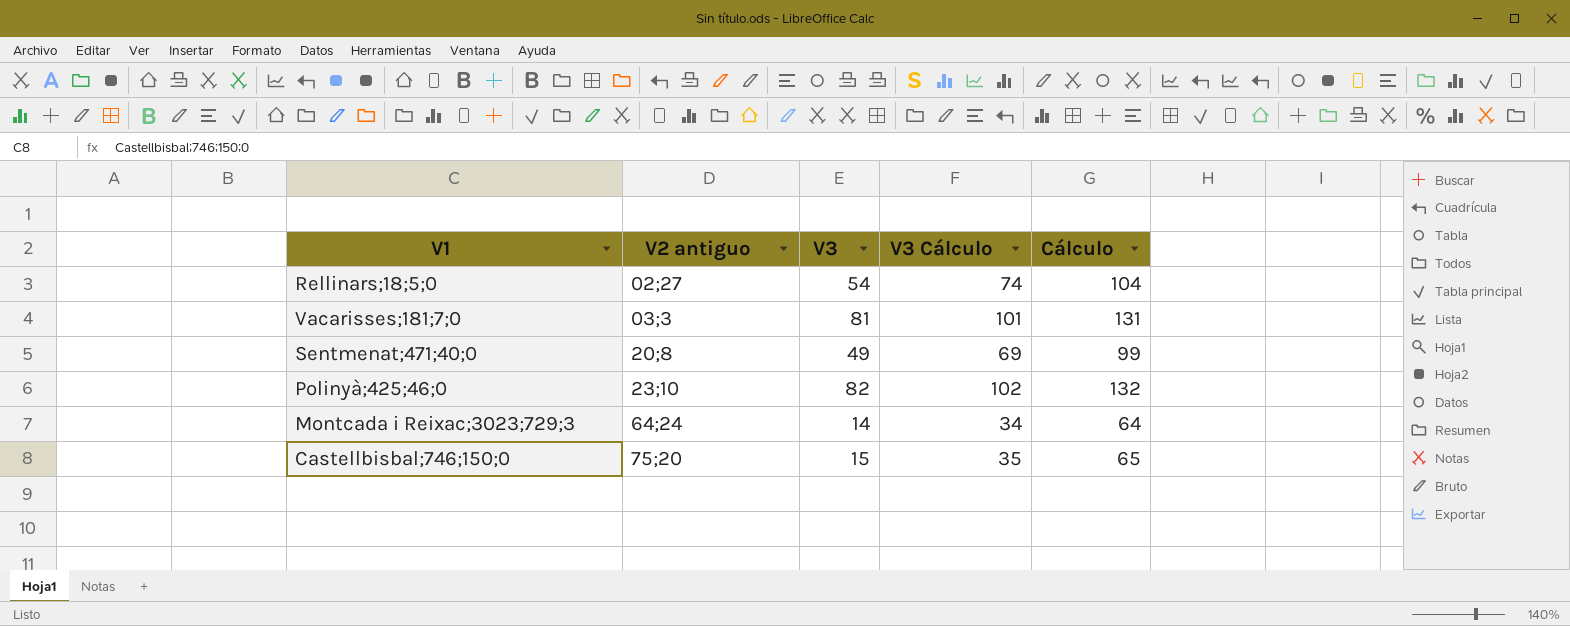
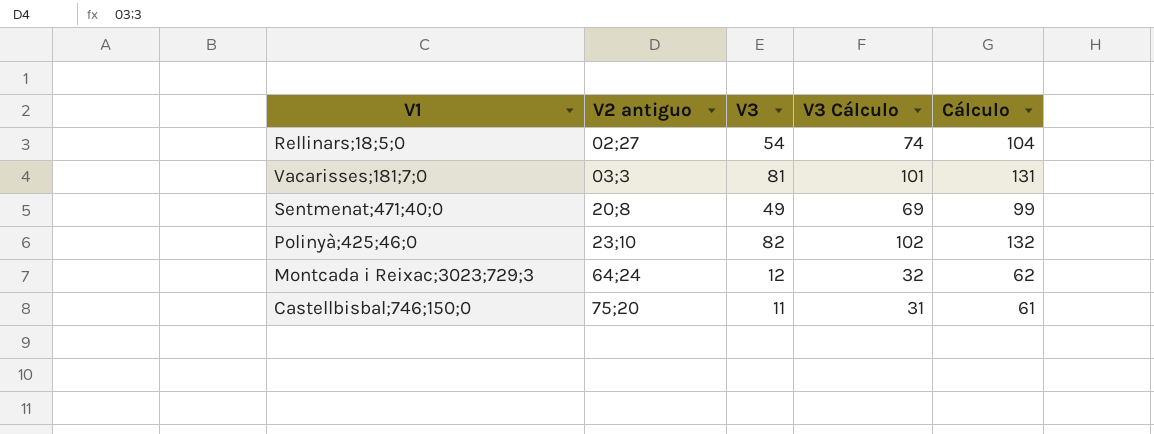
Montcada i Reixac;3023;729;3 | V3: 14 -> 12
Montcada i Reixac;3023;729;3 | V3 Cálculo: 34 -> 32
Montcada i Reixac;3023;729;3 | Cálculo: 64 -> 62
Castellbisbal;746;150;0 | V3: 15 -> 11
Castellbisbal;746;150;0 | V3 Cálculo: 35 -> 31
Castellbisbal;746;150;0 | Cálculo: 65 -> 61

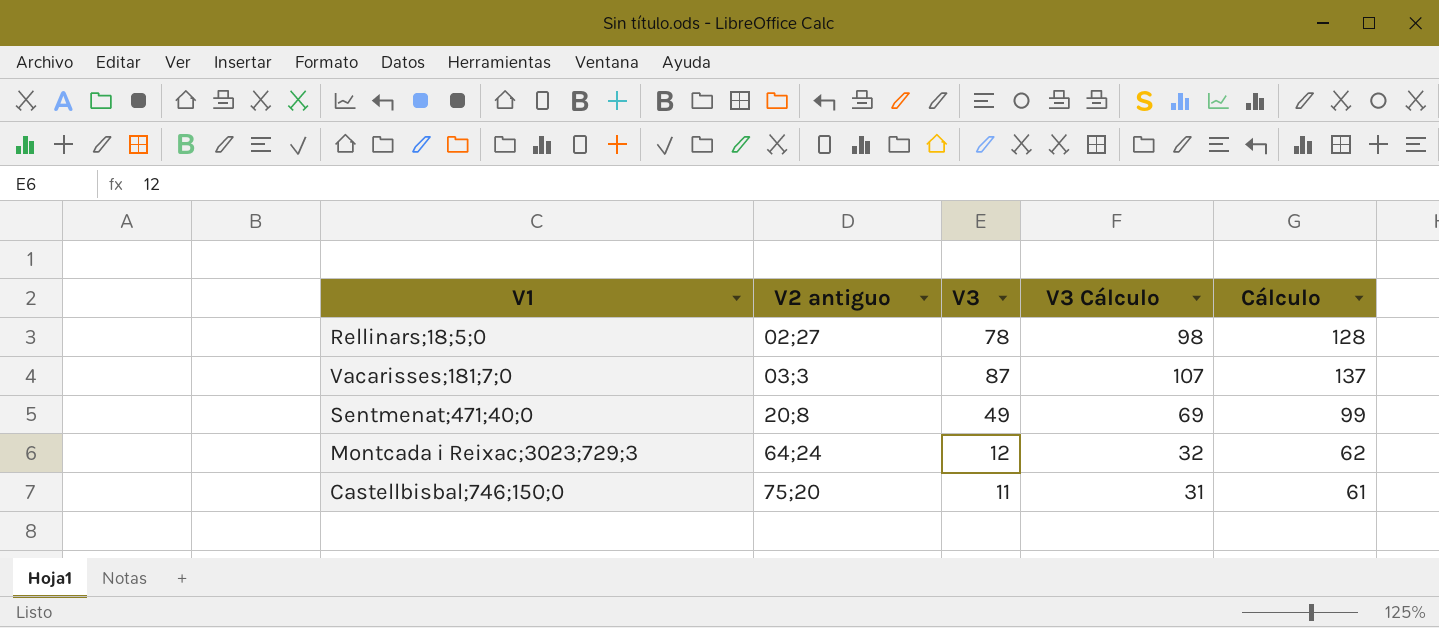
row Polinyà;425;46;0: 23;10 | 82 | 102 | 132 -> none
Rellinars;18;5;0 | V3: 54 -> 78
Rellinars;18;5;0 | V3 Cálculo: 74 -> 98
Rellinars;18;5;0 | Cálculo: 104 -> 128
Vacarisses;181;7;0 | V3: 81 -> 87
Vacarisses;181;7;0 | V3 Cálculo: 101 -> 107
Vacarisses;181;7;0 | Cálculo: 131 -> 137

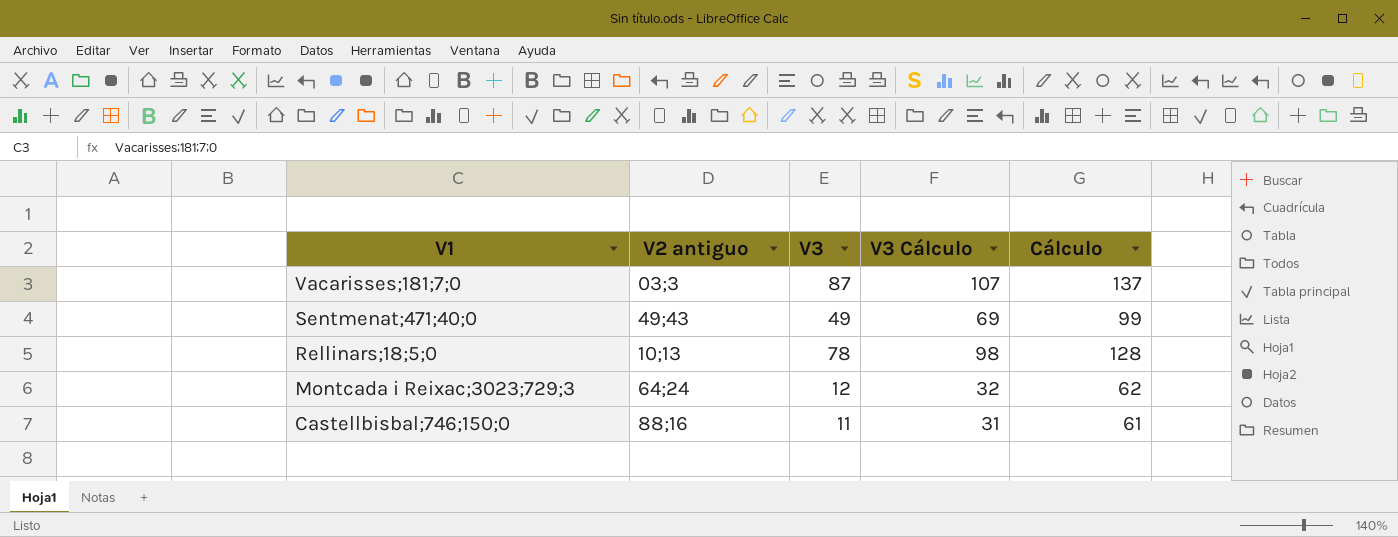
row order: V2 antiguo ascending -> V1 descending
Sentmenat;471;40;0 | V2 antiguo: 20;8 -> 49;43
Rellinars;18;5;0 | V2 antiguo: 02;27 -> 10;13
Castellbisbal;746;150;0 | V2 antiguo: 75;20 -> 88;16

